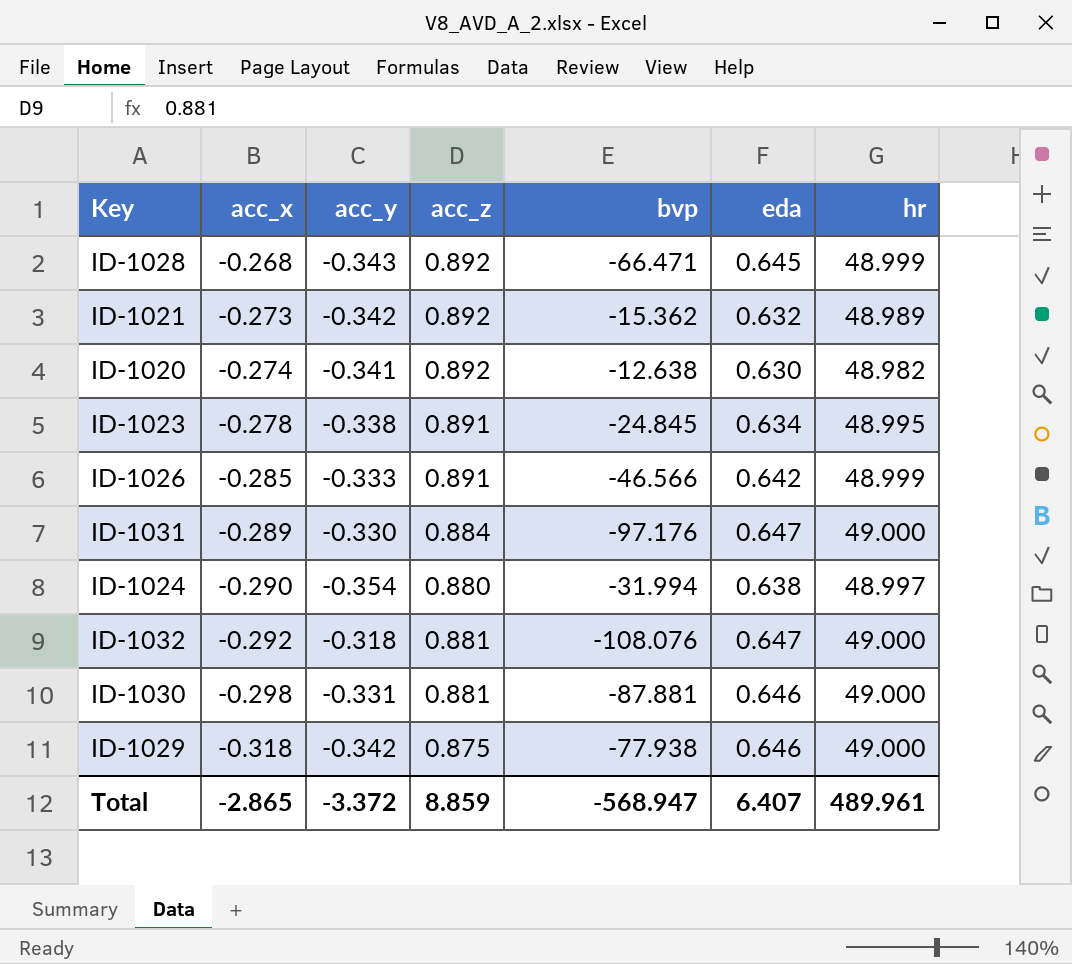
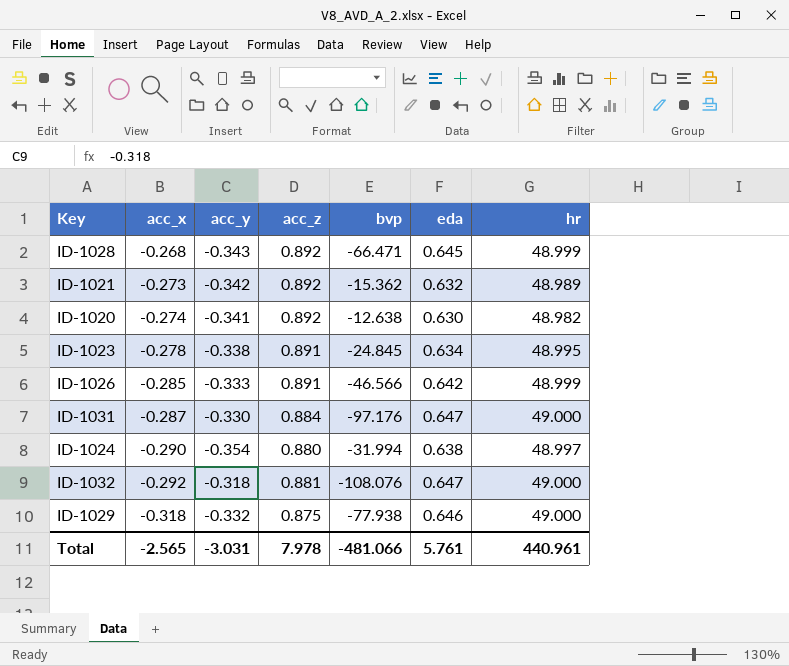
row ID-1030: -0.298 | -0.331 | 0.881 | -87.881 | 0.646 | 49.000 -> none
ID-1031 | acc_x: -0.289 -> -0.287
ID-1029 | acc_y: -0.342 -> -0.332
Total | acc_x: -2.865 -> -2.565
Total | acc_y: -3.372 -> -3.031
Total | acc_z: 8.859 -> 7.978
Total | bvp: -568.947 -> -481.066
Total | eda: 6.407 -> 5.761
Total | hr: 489.961 -> 440.961

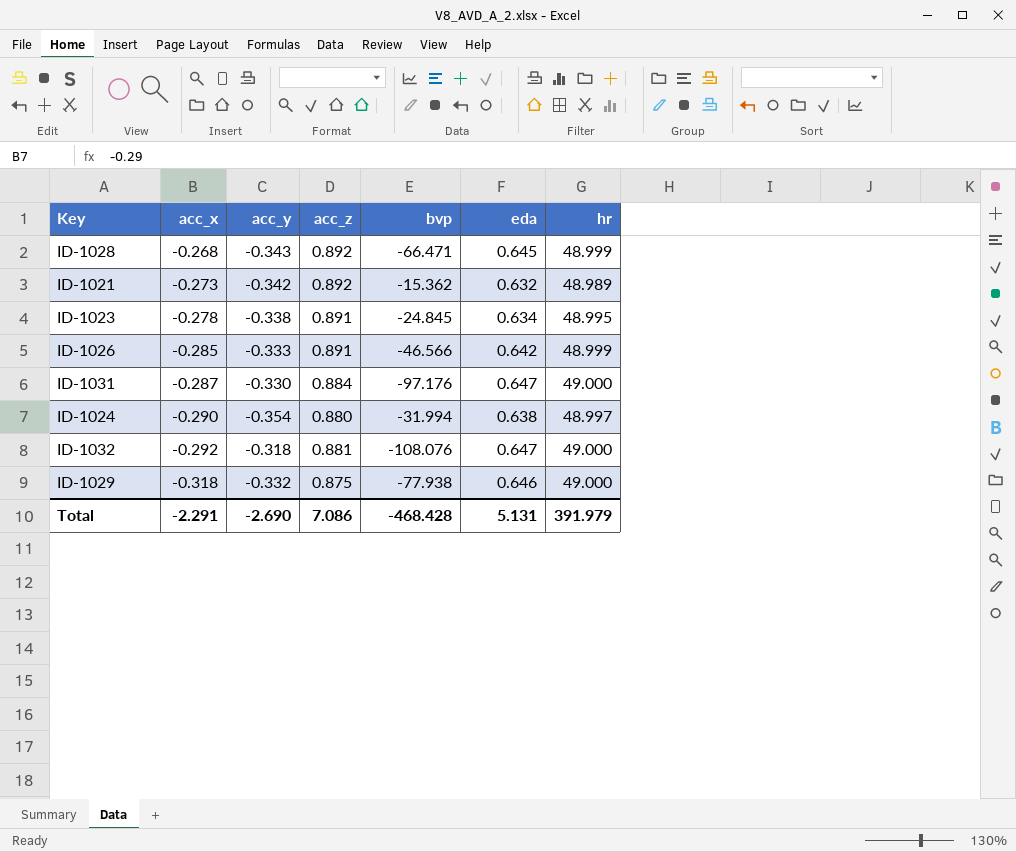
row ID-1020: -0.274 | -0.341 | 0.892 | -12.638 | 0.630 | 48.982 -> none
Total | acc_x: -2.565 -> -2.291
Total | acc_y: -3.031 -> -2.690
Total | acc_z: 7.978 -> 7.086
Total | bvp: -481.066 -> -468.428
Total | eda: 5.761 -> 5.131
Total | hr: 440.961 -> 391.979

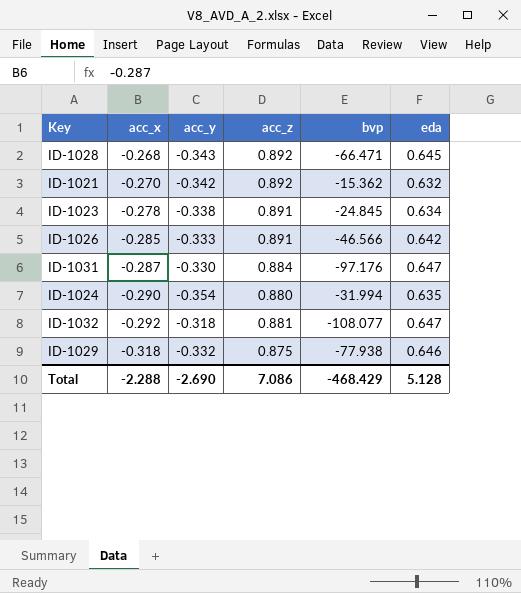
column hr | position: 7 -> none
ID-1021 | acc_x: -0.273 -> -0.270
ID-1024 | eda: 0.638 -> 0.635
ID-1032 | bvp: -108.076 -> -108.077
Total | acc_x: -2.291 -> -2.288
Total | bvp: -468.428 -> -468.429
Total | eda: 5.131 -> 5.128

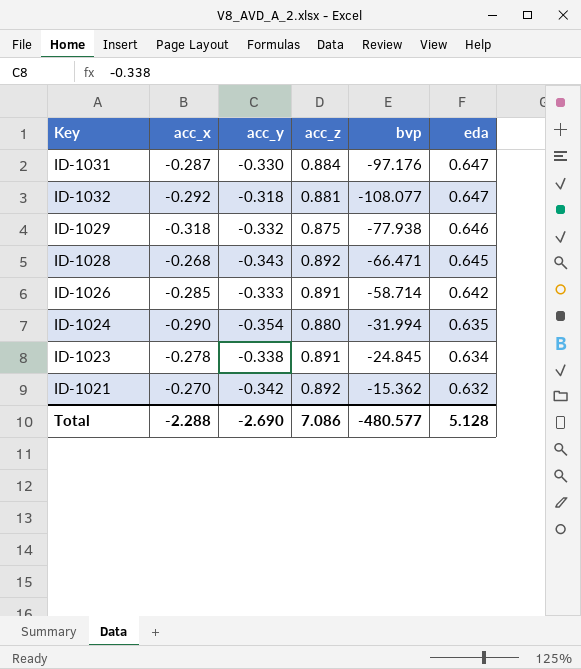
row order: acc_x descending -> eda descending
ID-1026 | bvp: -46.566 -> -58.714
Total | bvp: -468.429 -> -480.577

